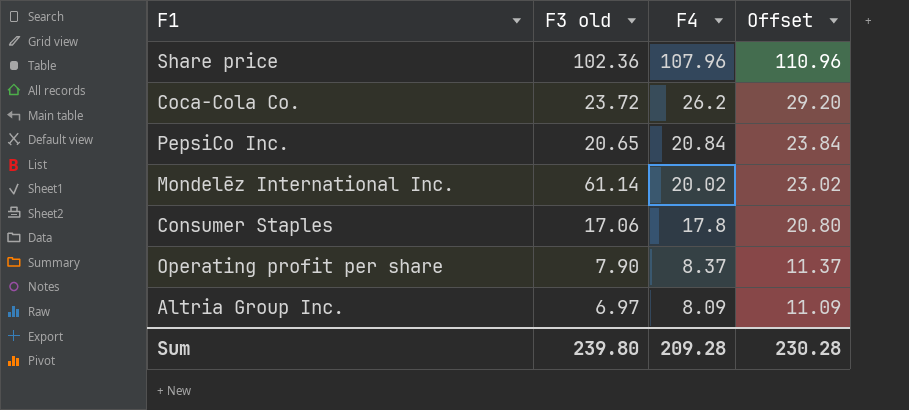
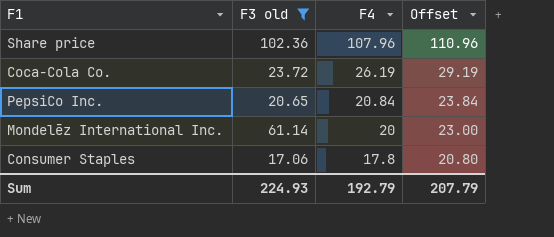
filter: none -> F3 old >= 17.06
Coca-Cola Co. | F4: 26.2 -> 26.19
Coca-Cola Co. | Offset: 29.20 -> 29.19
Mondelēz International Inc. | F4: 20.02 -> 20
Mondelēz International Inc. | Offset: 23.02 -> 23.00
Sum | F3 old: 239.80 -> 224.93
Sum | F4: 209.28 -> 192.79
Sum | Offset: 230.28 -> 207.79

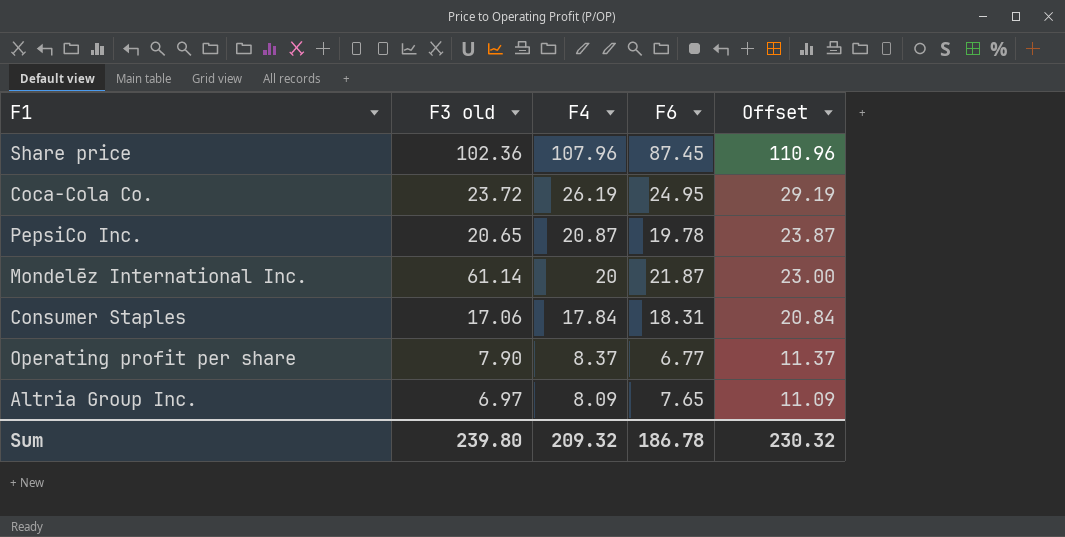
filter: F3 old >= 17.06 -> none
column F6 | position: none -> 4
PepsiCo Inc. | F4: 20.84 -> 20.87
PepsiCo Inc. | Offset: 23.84 -> 23.87
Consumer Staples | F4: 17.8 -> 17.84
Consumer Staples | Offset: 20.80 -> 20.84
Sum | F3 old: 224.93 -> 239.80
Sum | F4: 192.79 -> 209.32
Sum | Offset: 207.79 -> 230.32

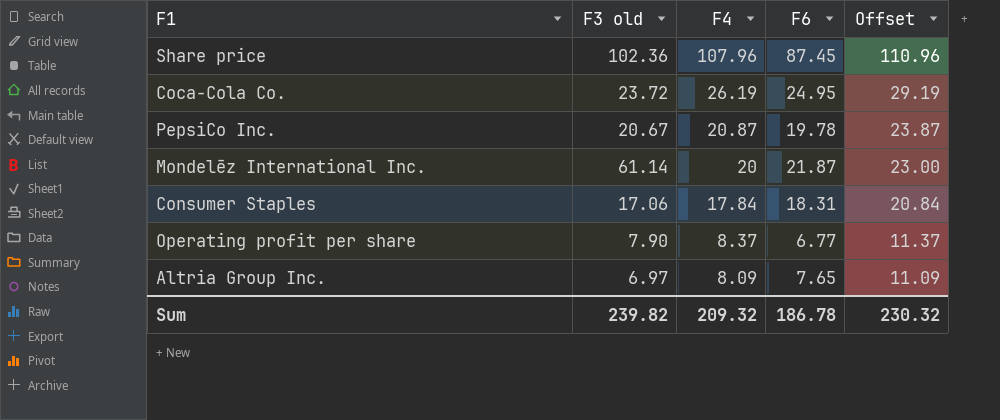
PepsiCo Inc. | F3 old: 20.65 -> 20.67
Sum | F3 old: 239.80 -> 239.82

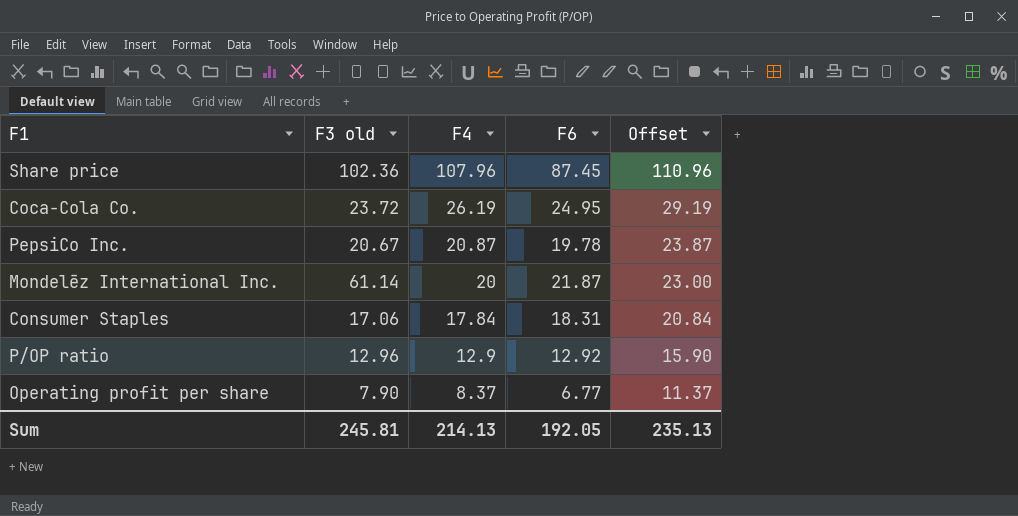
row Altria Group Inc.: 6.97 | 8.09 | 7.65 | 11.09 -> none
row P/OP ratio: none -> 12.96 | 12.9 | 12.92 | 15.90
Sum | F3 old: 239.82 -> 245.81
Sum | F4: 209.32 -> 214.13
Sum | F6: 186.78 -> 192.05
Sum | Offset: 230.32 -> 235.13

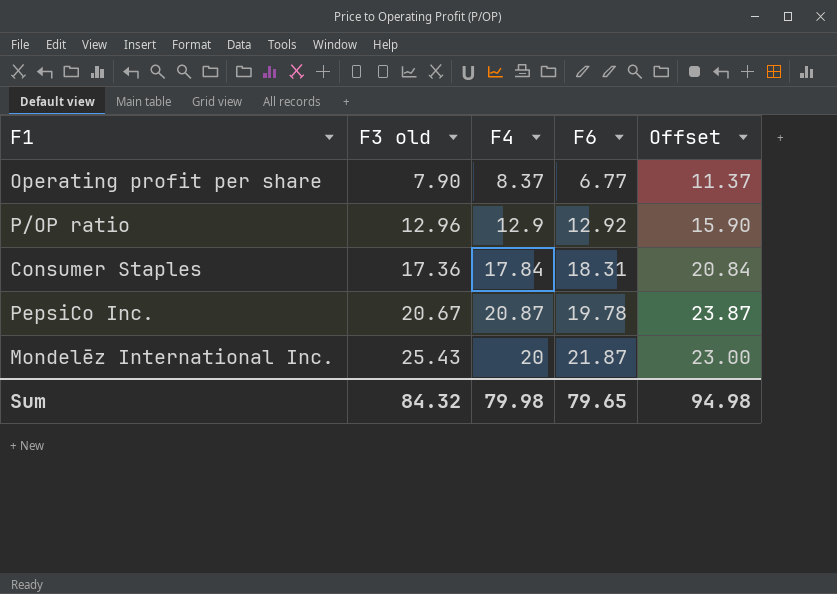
row order: F4 descending -> F3 old ascending
row Share price: 102.36 | 107.96 | 87.45 | 110.96 -> none
row Coca-Cola Co.: 23.72 | 26.19 | 24.95 | 29.19 -> none
Consumer Staples | F3 old: 17.06 -> 17.36
Mondelēz International Inc. | F3 old: 61.14 -> 25.43
Sum | F3 old: 245.81 -> 84.32
Sum | F4: 214.13 -> 79.98
Sum | F6: 192.05 -> 79.65
Sum | Offset: 235.13 -> 94.98

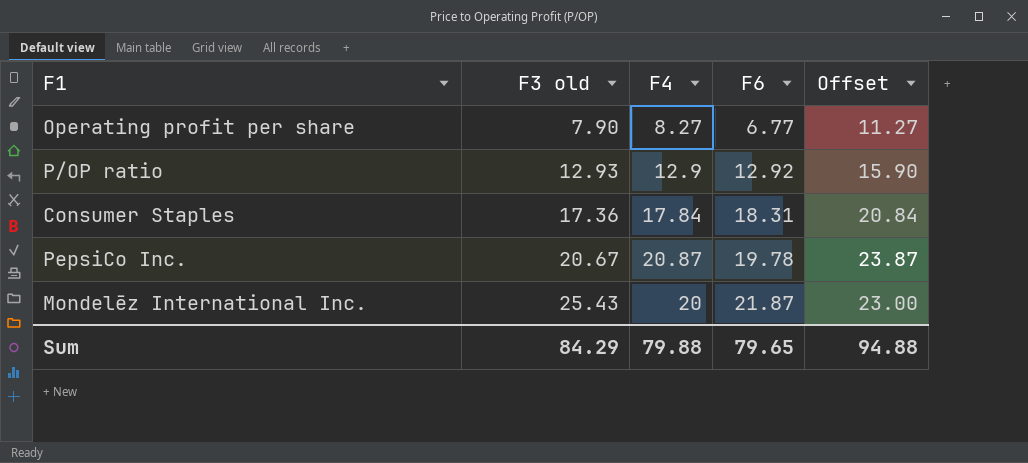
Operating profit per share | F4: 8.37 -> 8.27
Operating profit per share | Offset: 11.37 -> 11.27
P/OP ratio | F3 old: 12.96 -> 12.93
Sum | F3 old: 84.32 -> 84.29
Sum | F4: 79.98 -> 79.88
Sum | Offset: 94.98 -> 94.88

